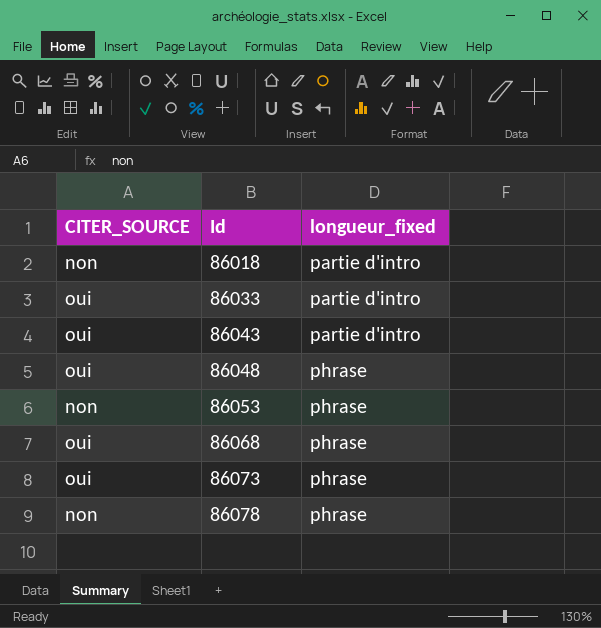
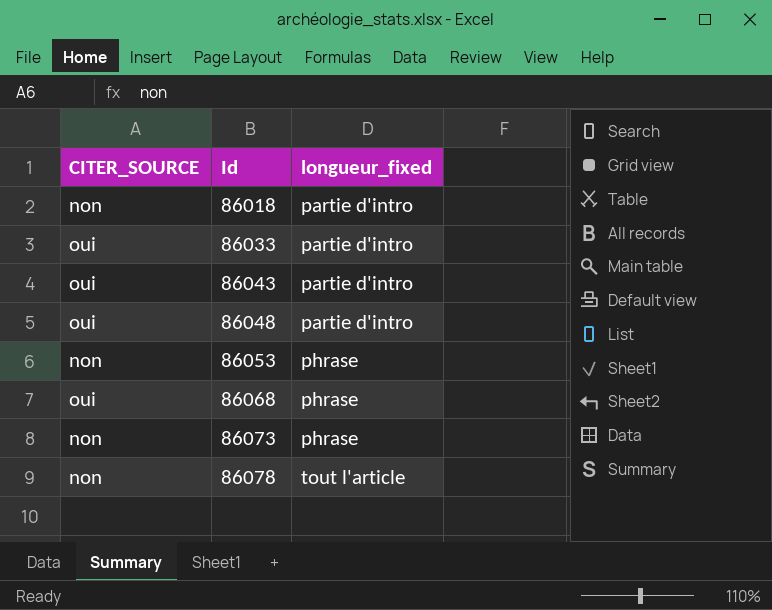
86048 | longueur_fixed: phrase -> partie d'intro
86073 | CITER_SOURCE: oui -> non
86078 | longueur_fixed: phrase -> tout l'article

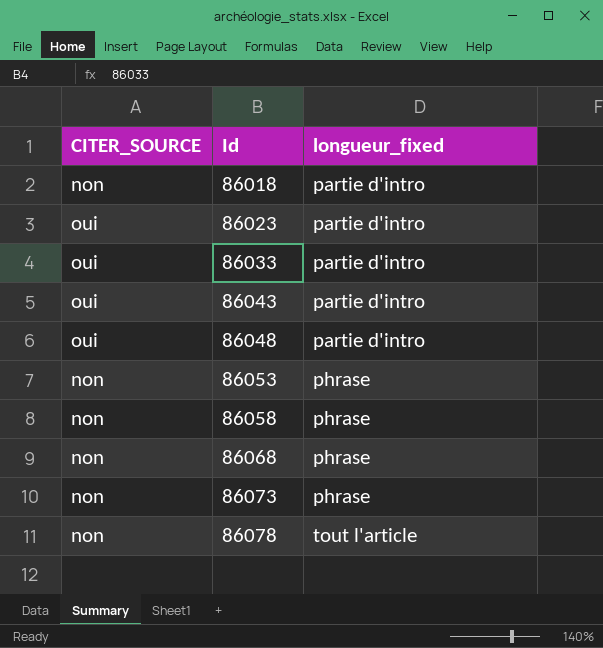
row 86023: none -> oui | partie d'intro
row 86058: none -> non | phrase
86068 | CITER_SOURCE: oui -> non

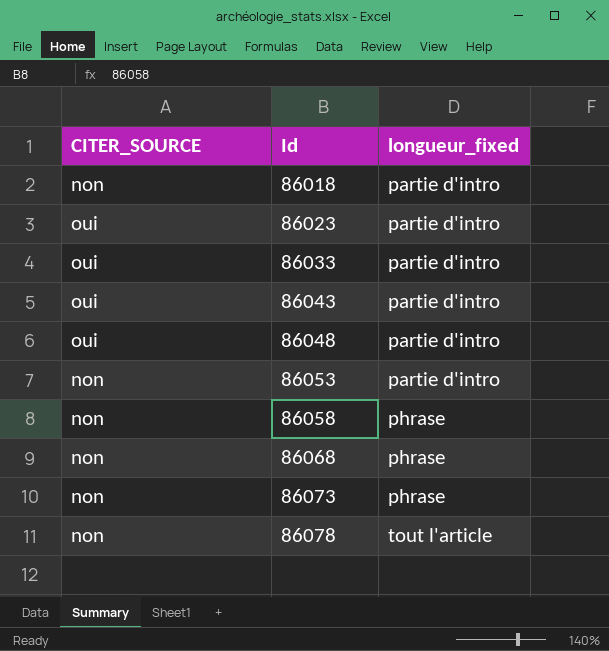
86053 | longueur_fixed: phrase -> partie d'intro

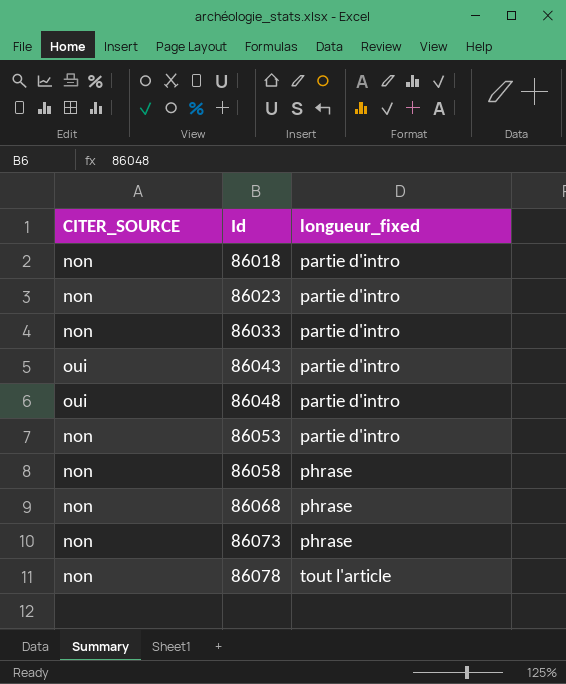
86023 | CITER_SOURCE: oui -> non
86033 | CITER_SOURCE: oui -> non

